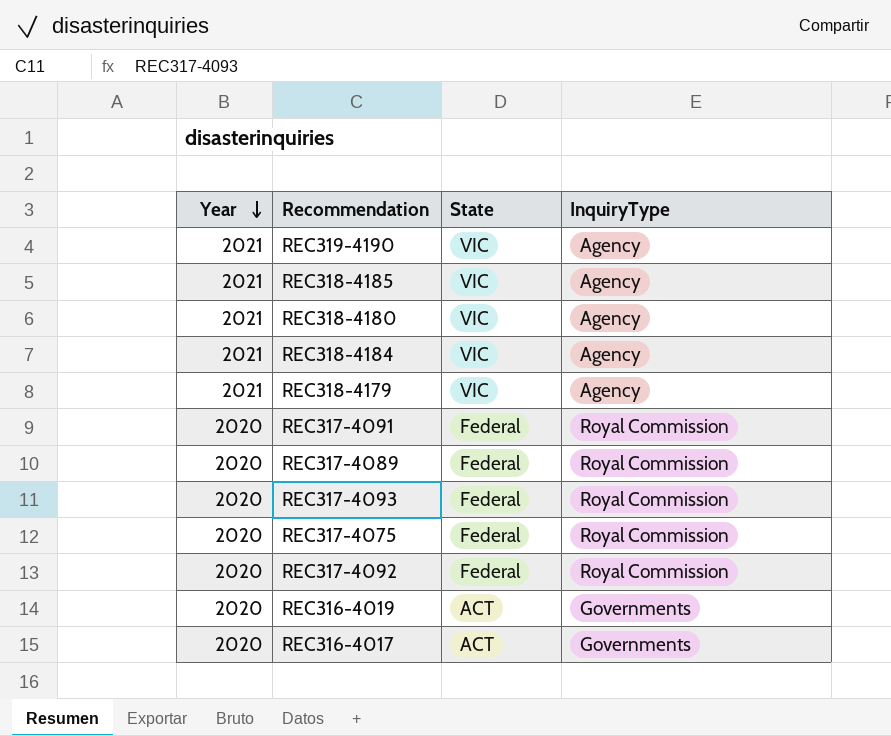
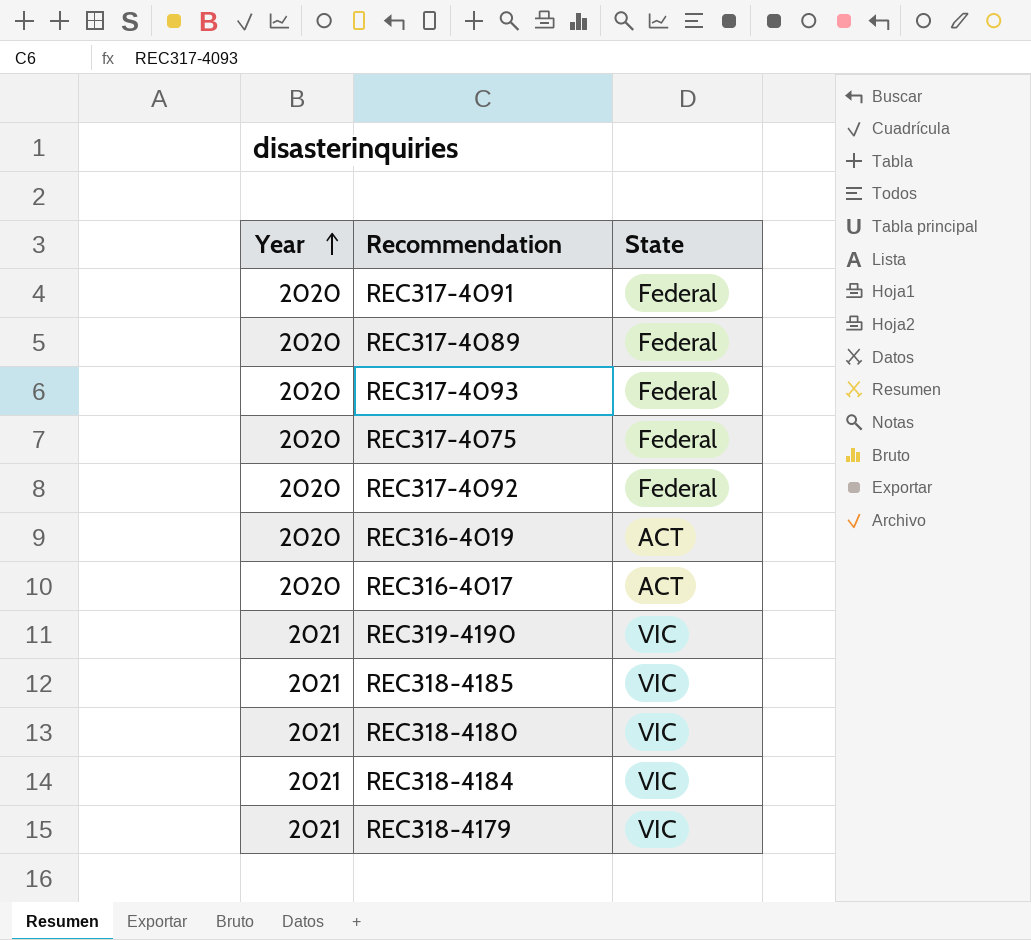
row order: Year descending -> Year ascending
column InquiryType | position: 4 -> none

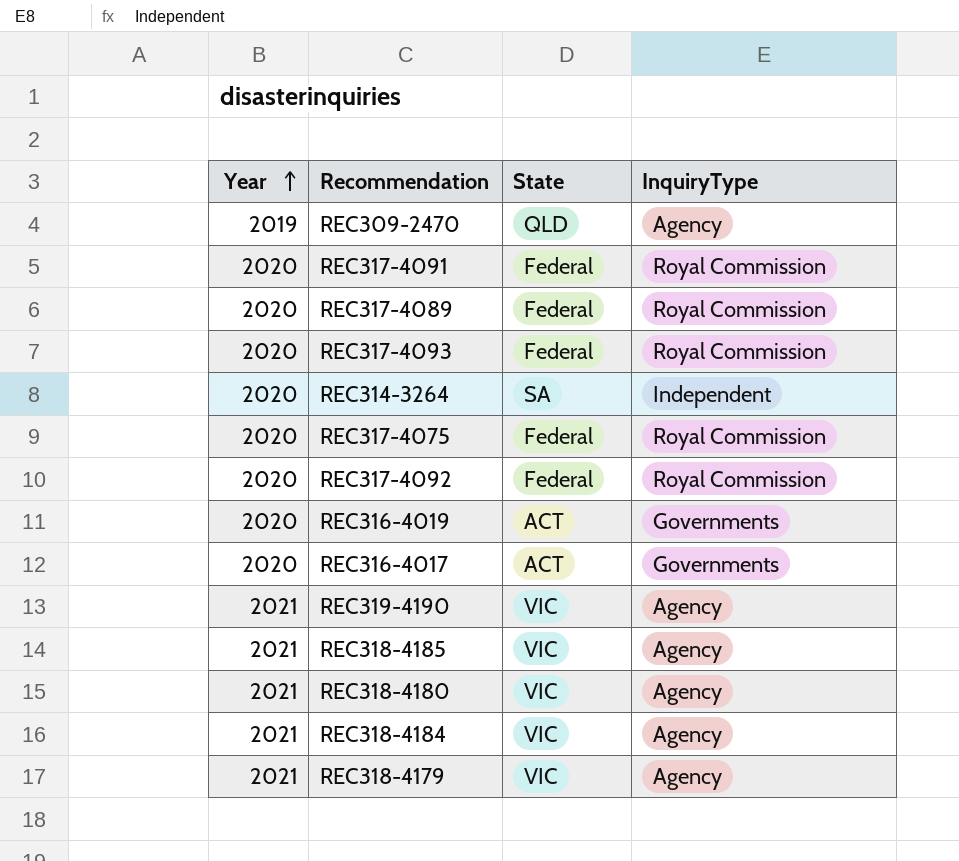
column InquiryType | position: none -> 4
row REC309-2470: none -> 2019 | QLD | Agency
row REC314-3264: none -> 2020 | SA | Independent

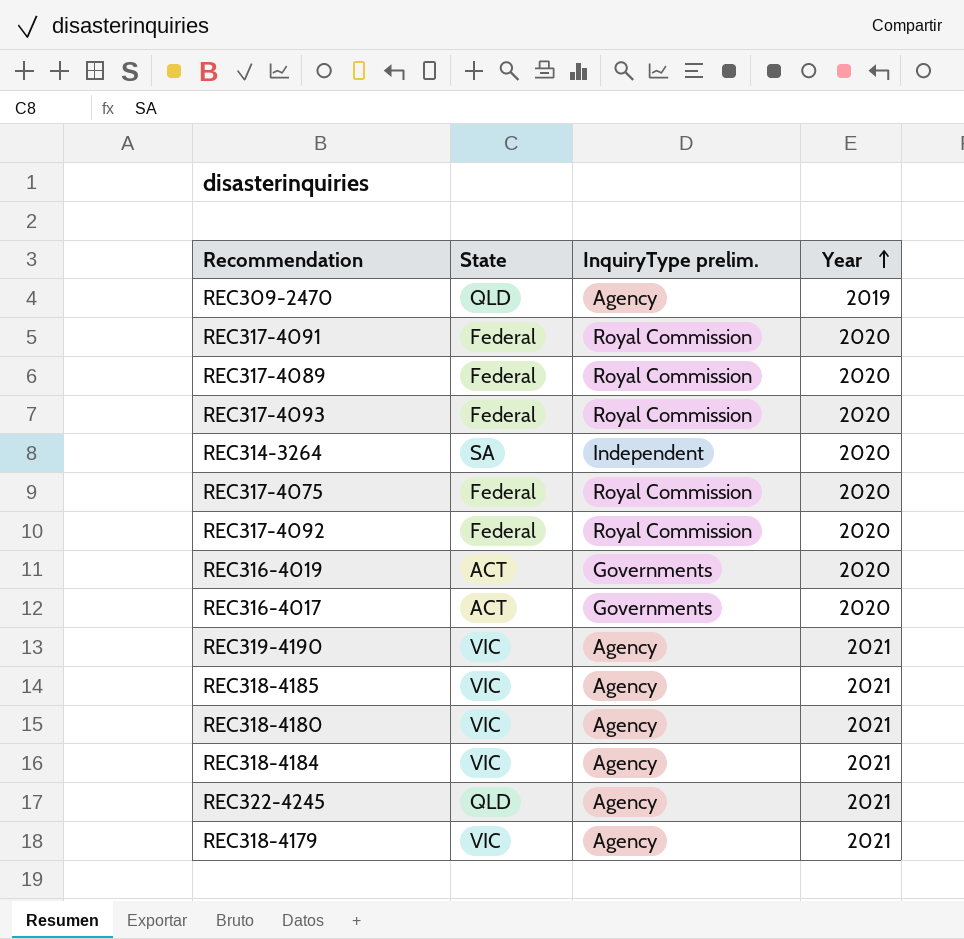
column name: InquiryType -> InquiryType prelim.
column Year | position: 1 -> 4
row REC322-4245: none -> QLD | Agency | 2021

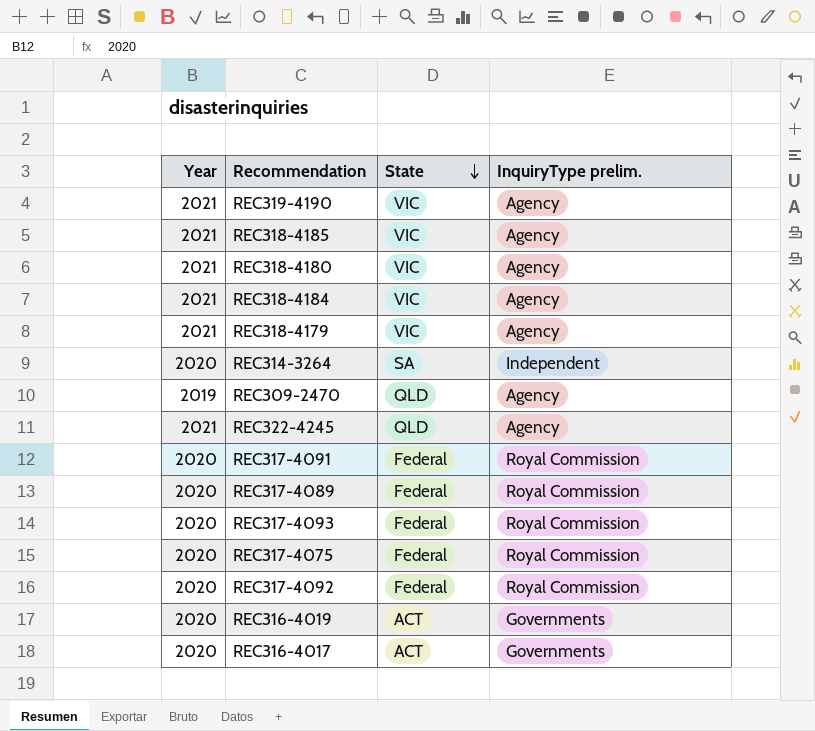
row order: Year ascending -> State descending
column Year | position: 4 -> 1

